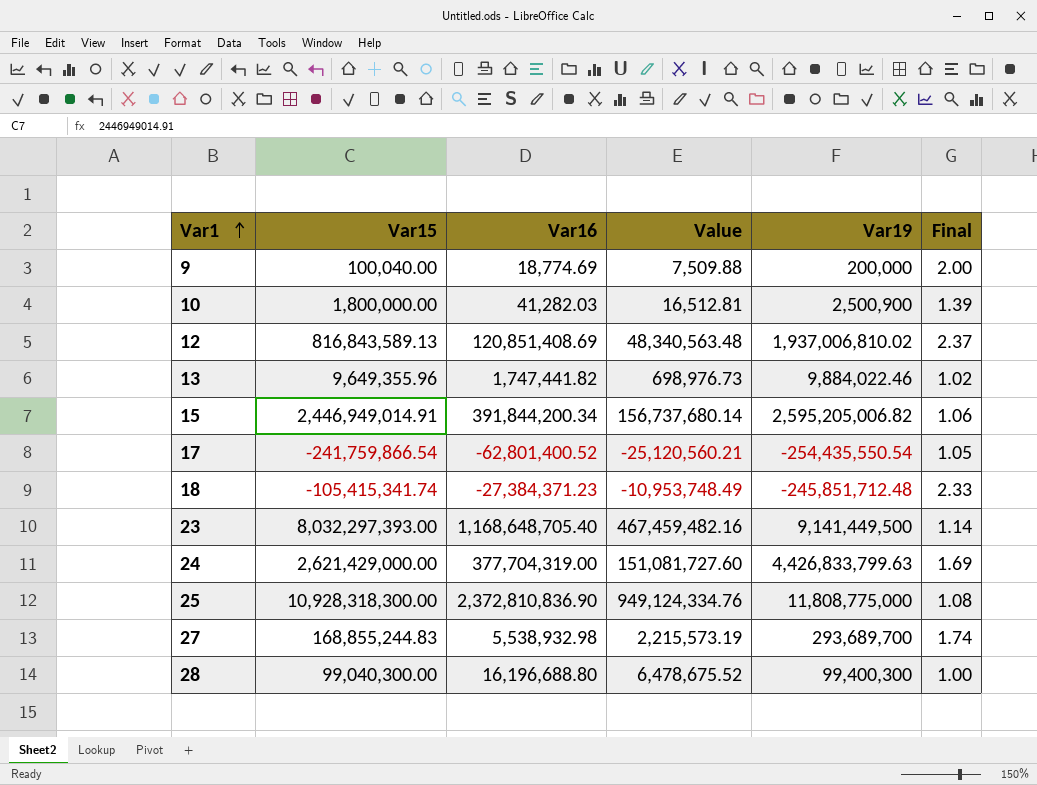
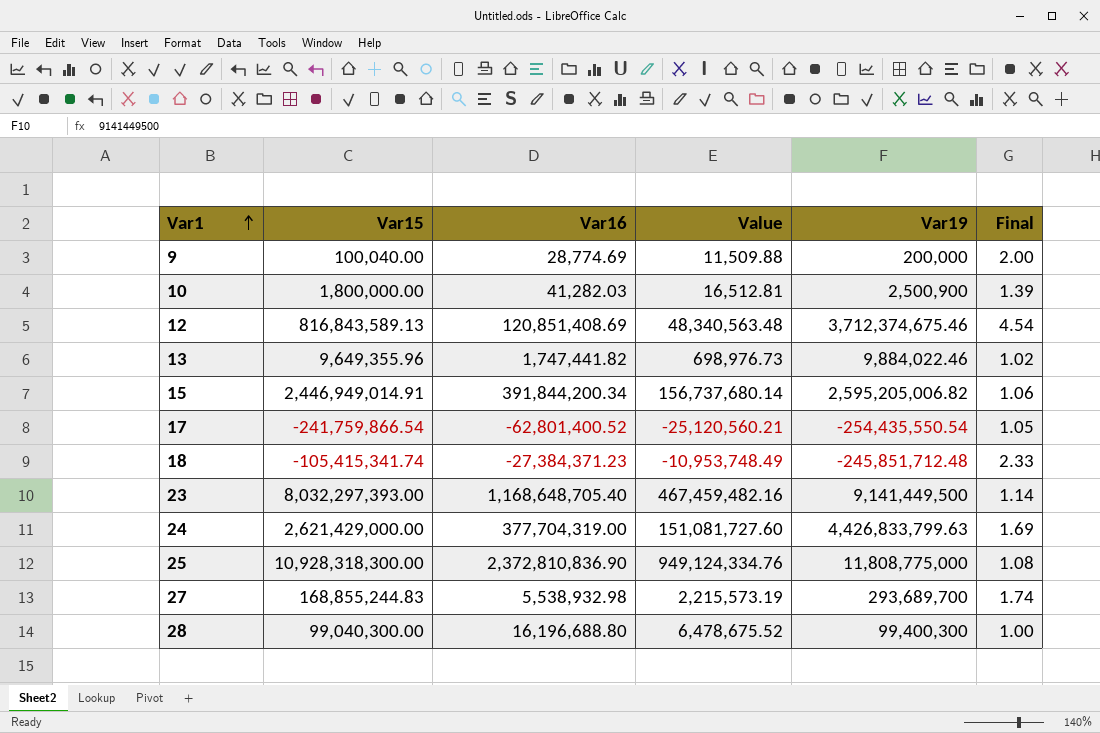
9 | Var16: 18,774.69 -> 28,774.69
9 | Value: 7,509.88 -> 11,509.88
12 | Var19: 1,937,006,810.02 -> 3,712,374,675.46
12 | Final: 2.37 -> 4.54

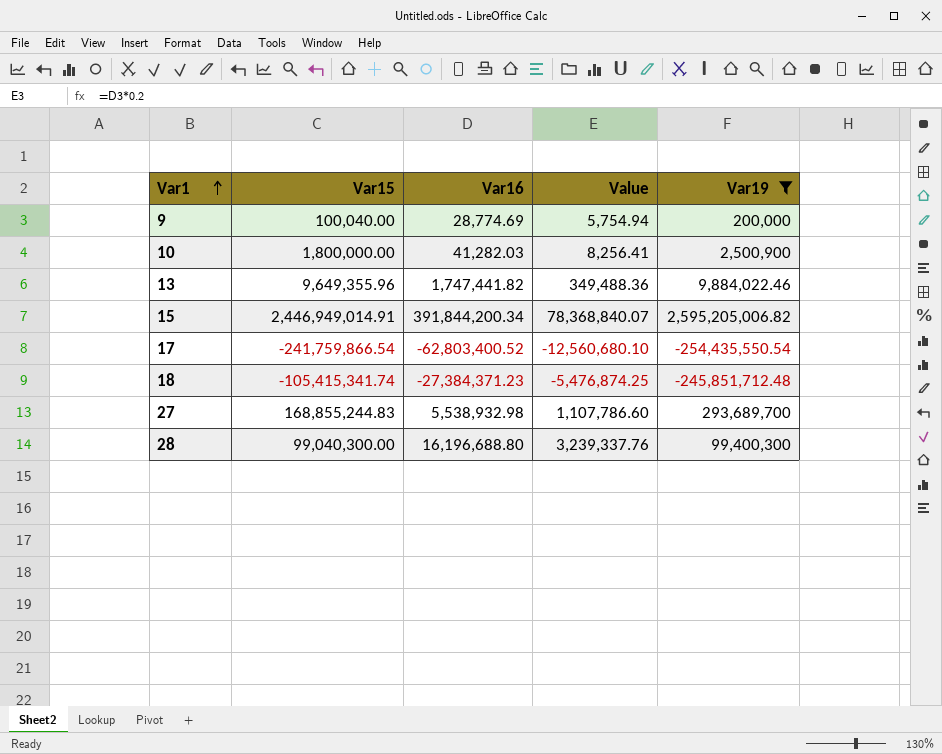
filter: none -> Var19 <= 2,595,205,006.82
column Final | formula: [Var19] / [Var15] -> none
column Value | formula: [Var16] * 0.4 -> [Var16] * 0.2
17 | Var16: -62,801,400.52 -> -62,803,400.52

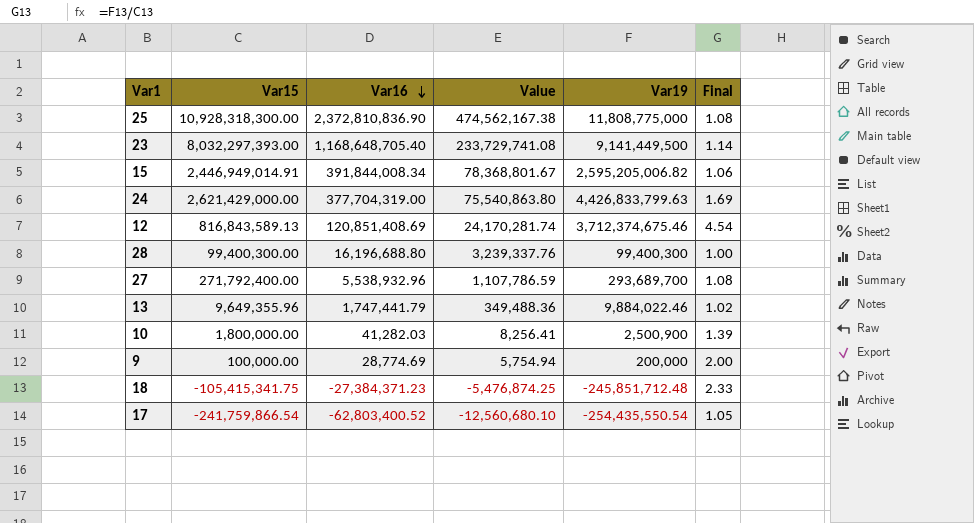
filter: Var19 <= 2,595,205,006.82 -> none
row order: Var1 ascending -> Var16 descending
column Final | formula: none -> [Var19] / [Var15]
15 | Var16: 391,844,200.34 -> 391,844,008.34
15 | Value: 78,368,840.07 -> 78,368,801.67
28 | Var15: 99,040,300.00 -> 99,400,300.00
27 | Var15: 168,855,244.83 -> 271,792,400.00
27 | Var16: 5,538,932.98 -> 5,538,932.96
27 | Value: 1,107,786.60 -> 1,107,786.59
13 | Var16: 1,747,441.82 -> 1,747,441.79
9 | Var15: 100,040.00 -> 100,000.00
18 | Var15: -105,415,341.74 -> -105,415,341.75

